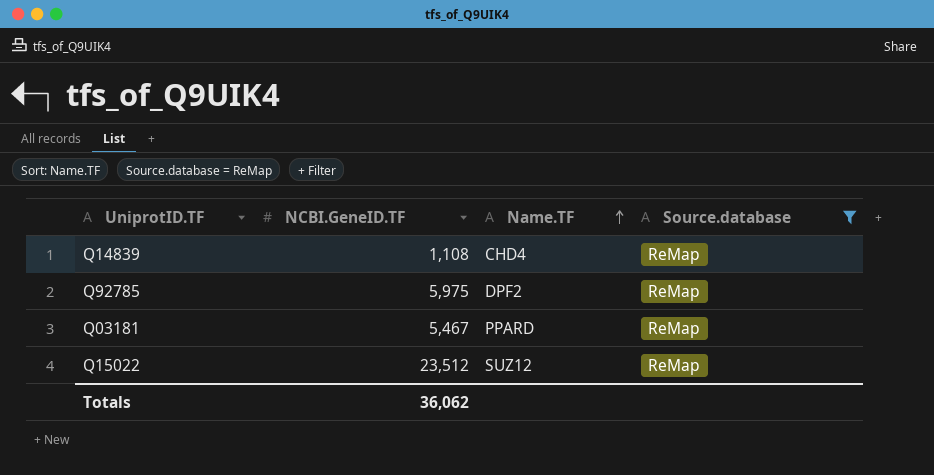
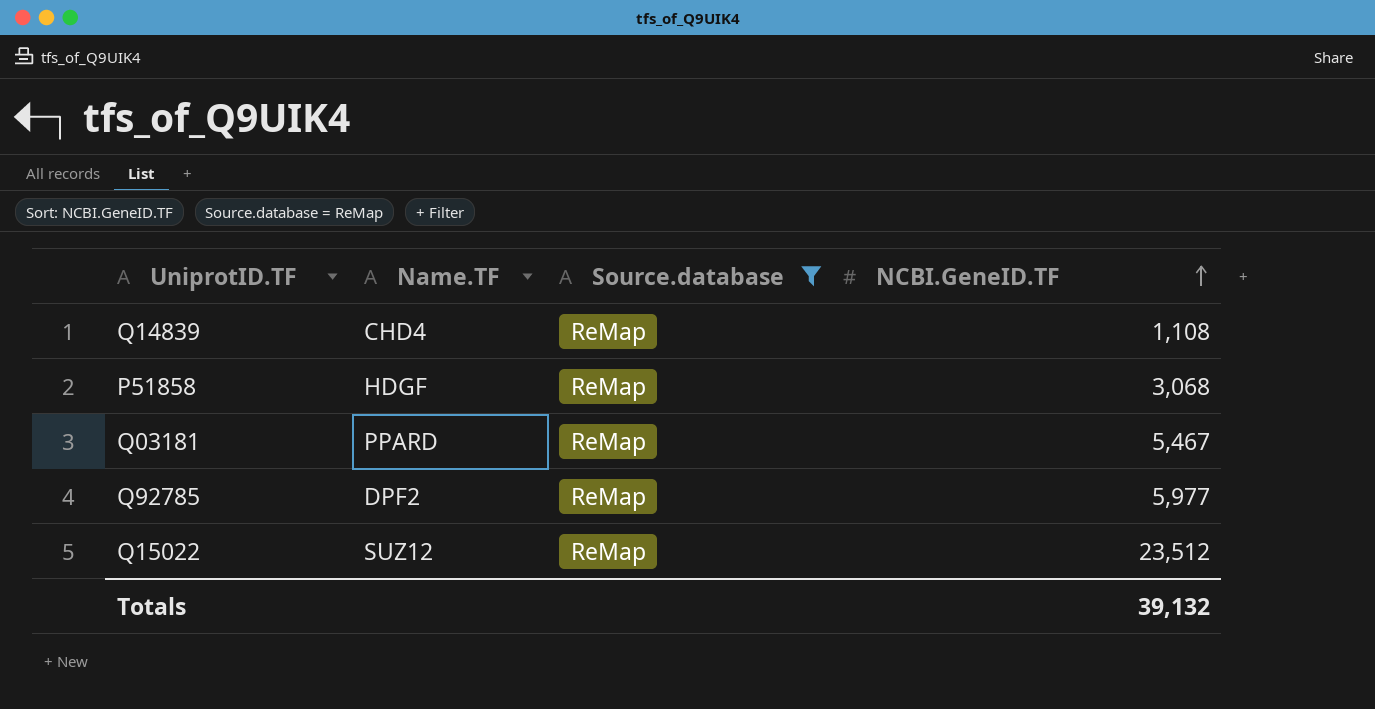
row order: Name.TF ascending -> NCBI.GeneID.TF ascending
column NCBI.GeneID.TF | position: 2 -> 4
row P51858: none -> HDGF | ReMap | 3,068
Q92785 | NCBI.GeneID.TF: 5,975 -> 5,977
Totals | NCBI.GeneID.TF: 36,062 -> 39,132

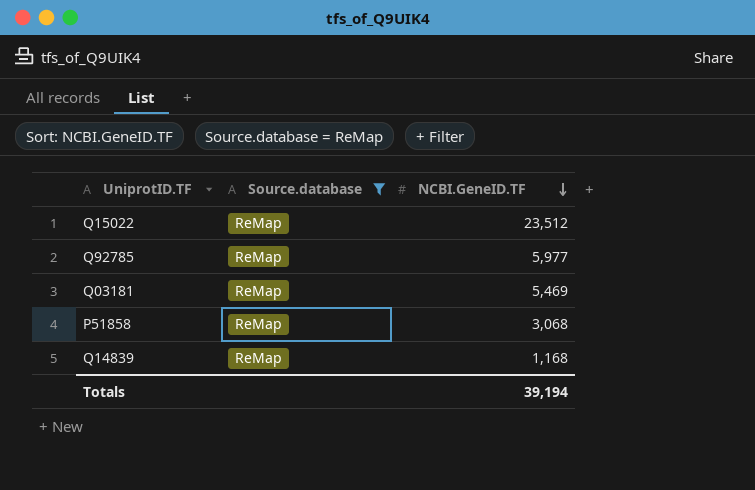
row order: NCBI.GeneID.TF ascending -> NCBI.GeneID.TF descending
column Name.TF | position: 2 -> none
Q03181 | NCBI.GeneID.TF: 5,467 -> 5,469
Q14839 | NCBI.GeneID.TF: 1,108 -> 1,168
Totals | NCBI.GeneID.TF: 39,132 -> 39,194

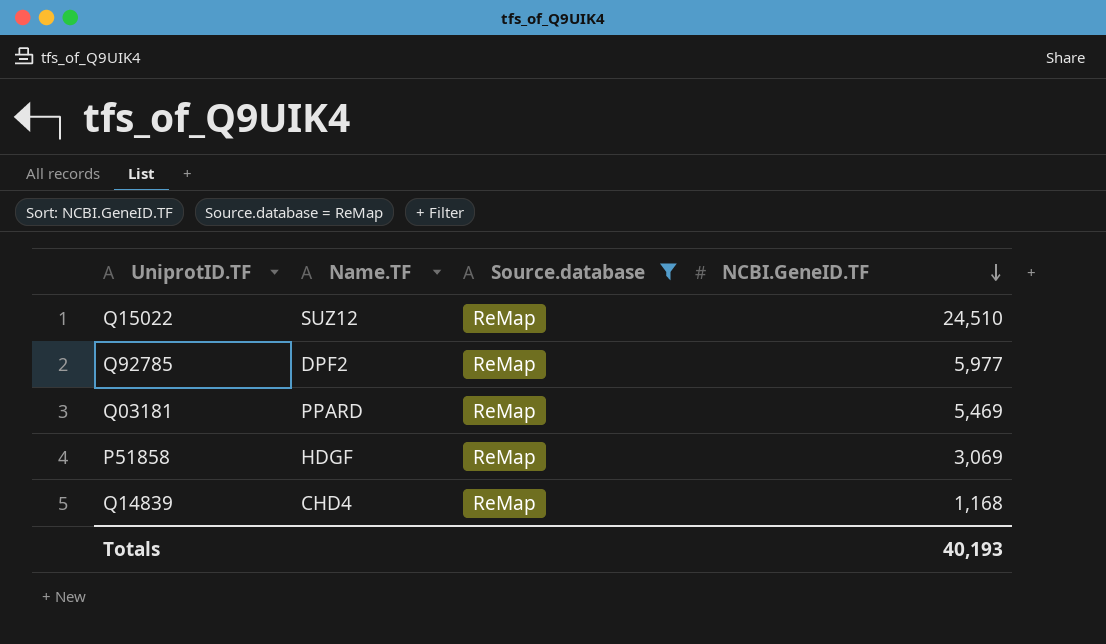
column Name.TF | position: none -> 2
Q15022 | NCBI.GeneID.TF: 23,512 -> 24,510
P51858 | NCBI.GeneID.TF: 3,068 -> 3,069
Totals | NCBI.GeneID.TF: 39,194 -> 40,193

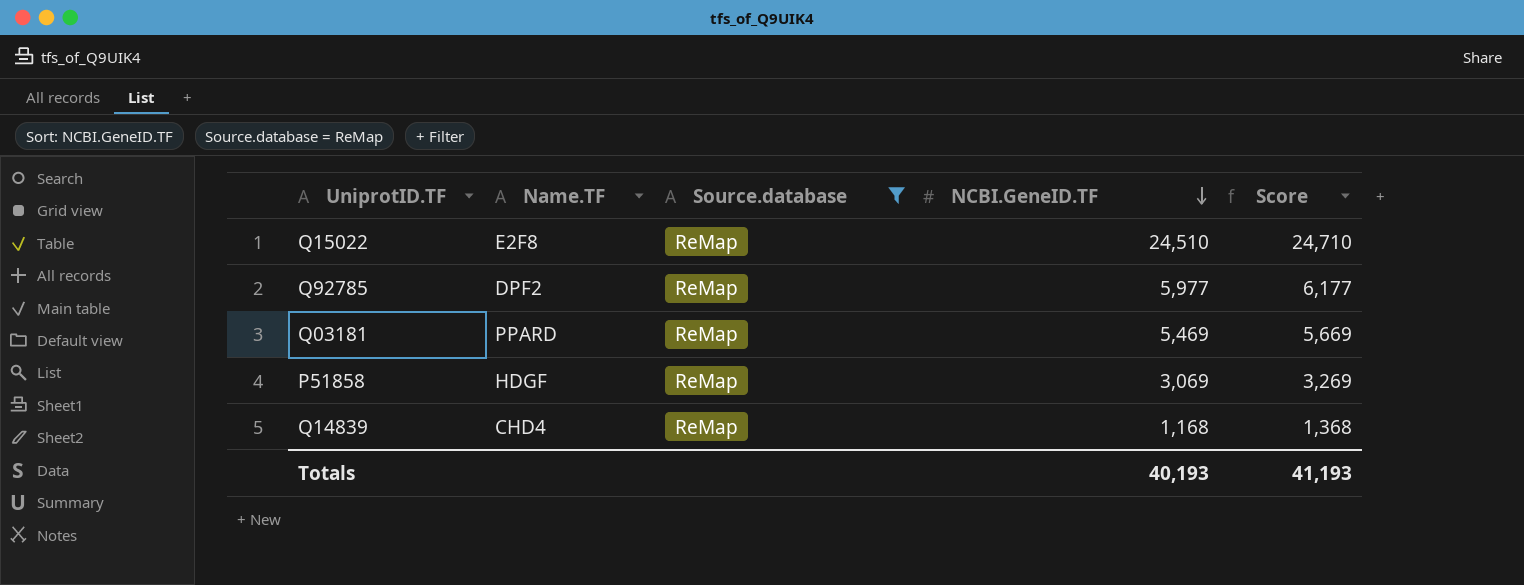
column Score | formula: none -> [NCBI.GeneID.TF] + 200
Q15022 | Name.TF: SUZ12 -> E2F8

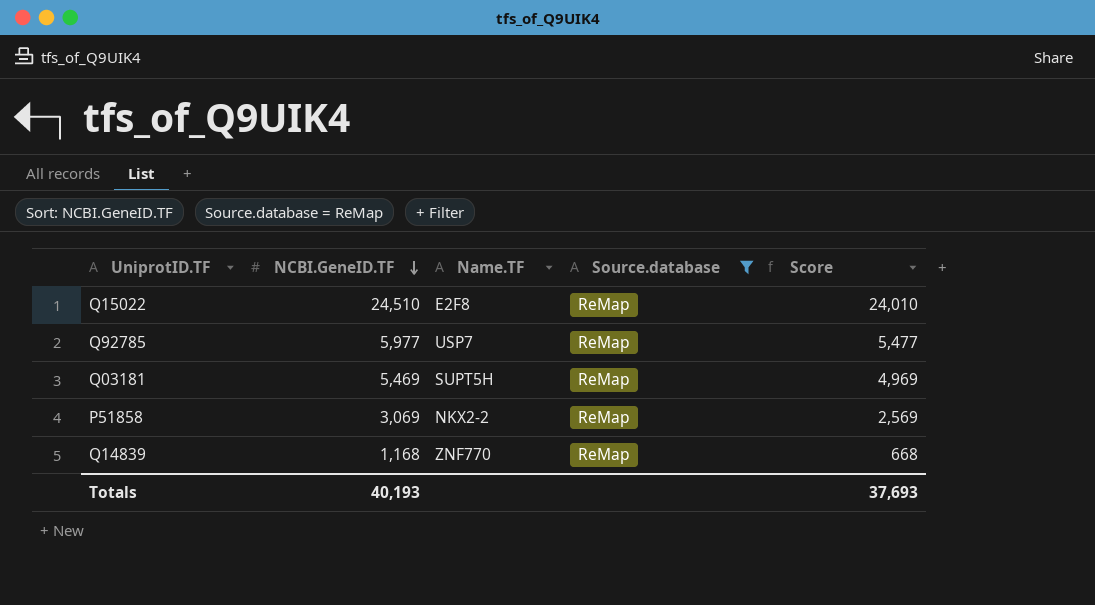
column NCBI.GeneID.TF | position: 4 -> 2
column Score | formula: [NCBI.GeneID.TF] + 200 -> [NCBI.GeneID.TF] - 500
Q92785 | Name.TF: DPF2 -> USP7
Q03181 | Name.TF: PPARD -> SUPT5H
P51858 | Name.TF: HDGF -> NKX2-2
Q14839 | Name.TF: CHD4 -> ZNF770
Totals | Score: 41,193 -> 37,693

